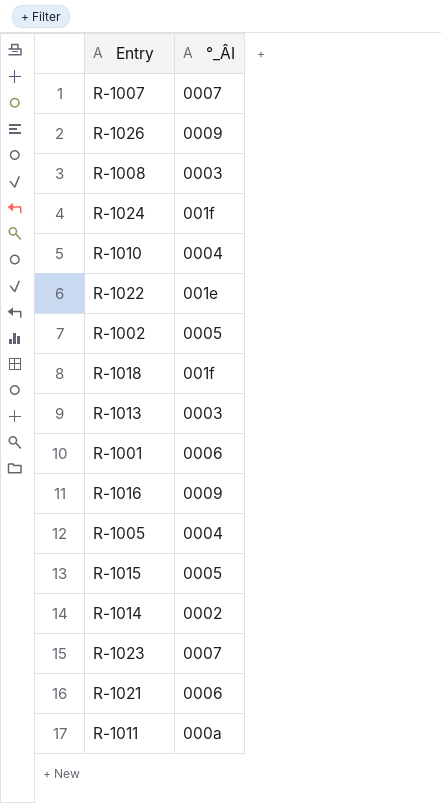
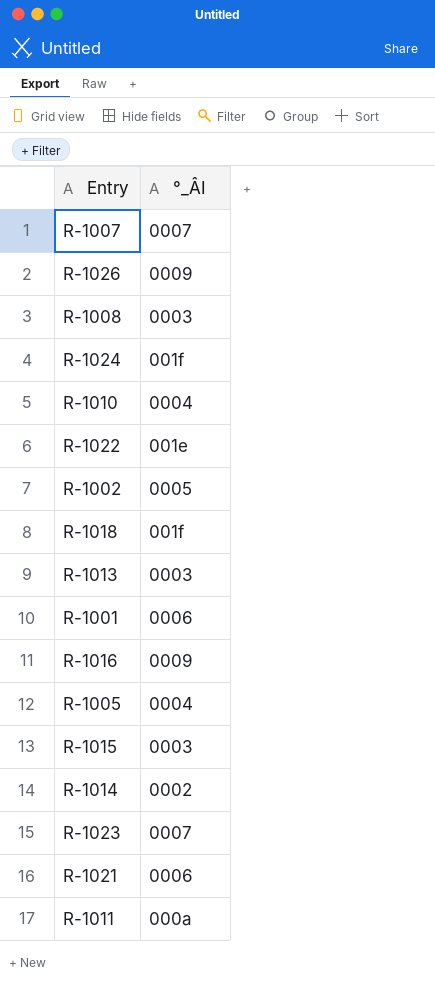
R-1015 | °_ÂI: 0005 -> 0003

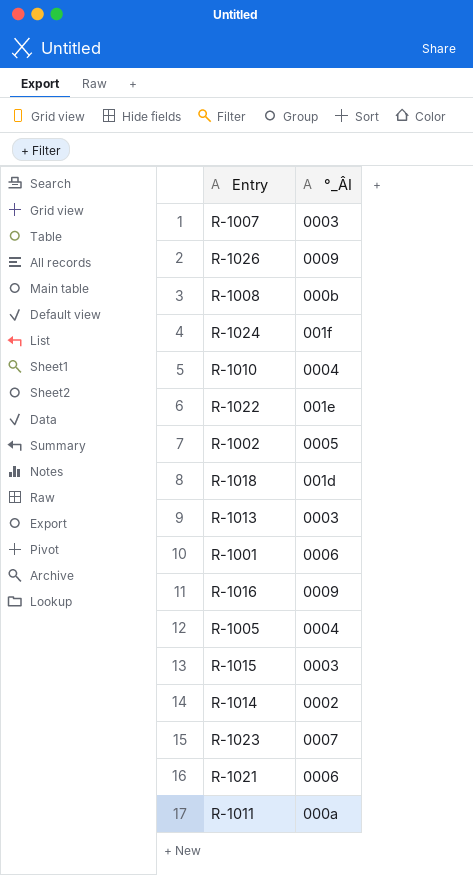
R-1007 | °_ÂI: 0007 -> 0003
R-1008 | °_ÂI: 0003 -> 000b
R-1018 | °_ÂI: 001f -> 001d

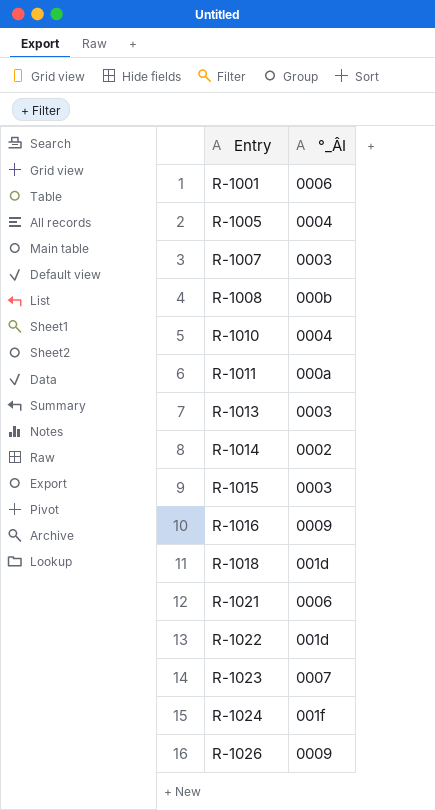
row order: none -> Entry ascending
row R-1002: 0005 -> none
R-1022 | °_ÂI: 001e -> 001d

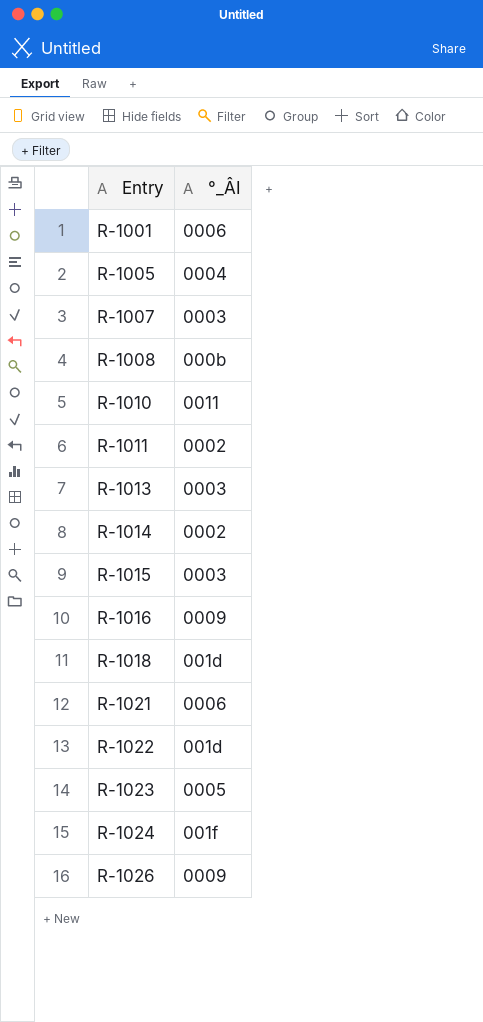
R-1010 | °_ÂI: 0004 -> 0011
R-1011 | °_ÂI: 000a -> 0002
R-1023 | °_ÂI: 0007 -> 0005

